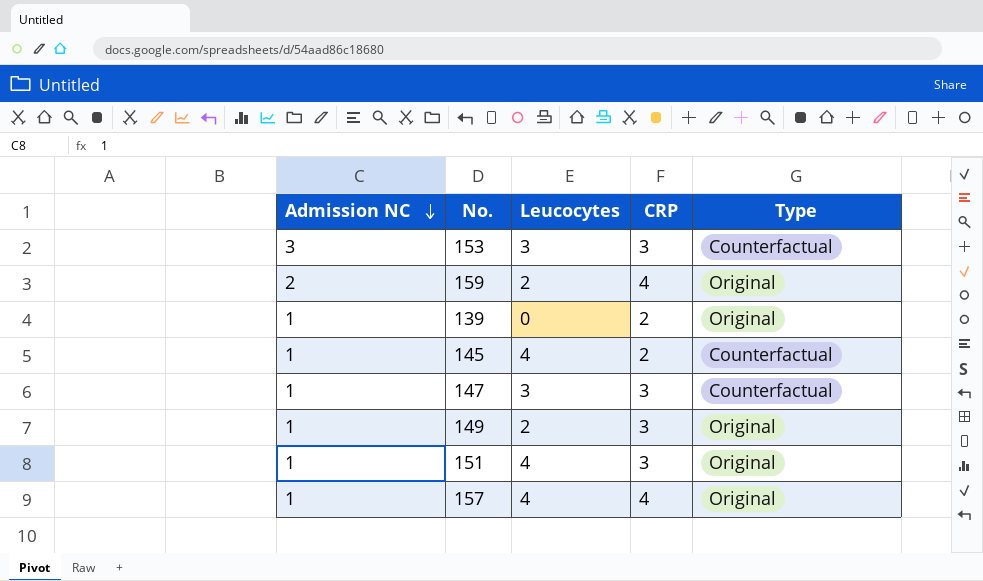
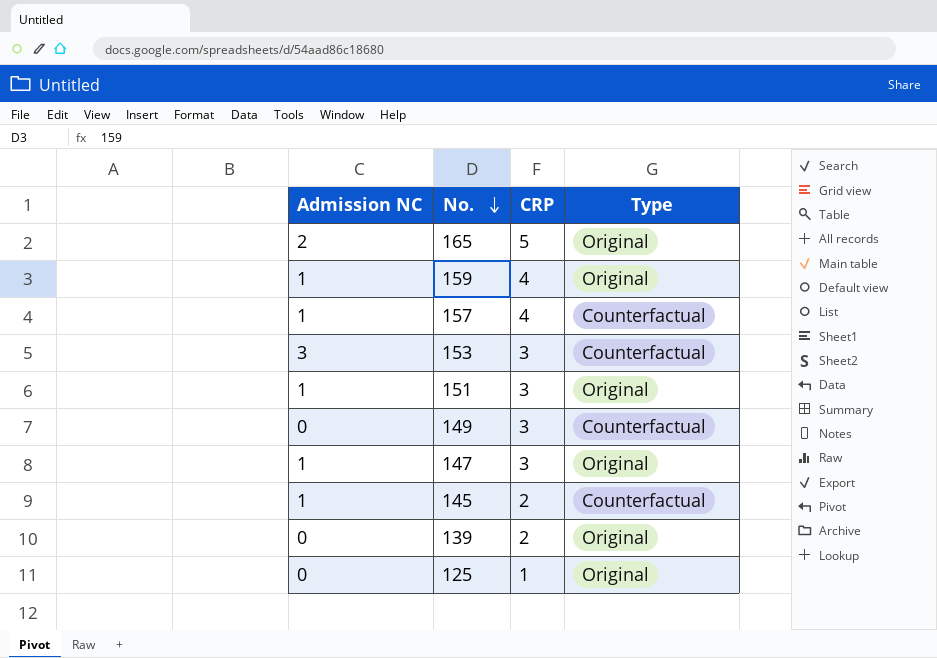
row order: Admission NC descending -> No. descending
column Leucocytes | position: 3 -> none
row 165: none -> 2 | 5 | Original
159 | Admission NC: 2 -> 1
157 | Type: Original -> Counterfactual
149 | Admission NC: 1 -> 0
149 | Type: Original -> Counterfactual
147 | Type: Counterfactual -> Original
139 | Admission NC: 1 -> 0
row 125: none -> 0 | 1 | Original

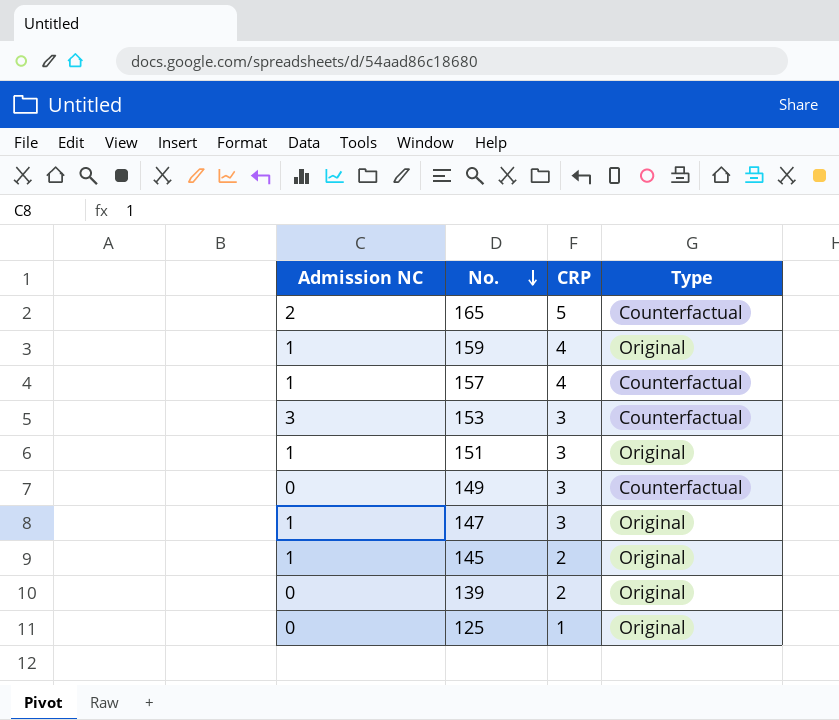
165 | Type: Original -> Counterfactual
145 | Type: Counterfactual -> Original

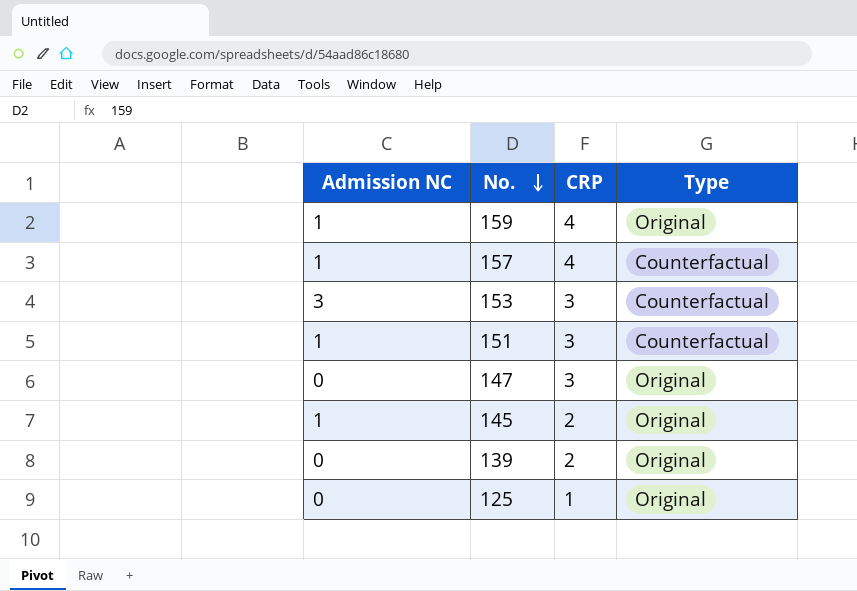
row 165: 2 | 5 | Counterfactual -> none
row 149: 0 | 3 | Counterfactual -> none
151 | Type: Original -> Counterfactual
147 | Admission NC: 1 -> 0

